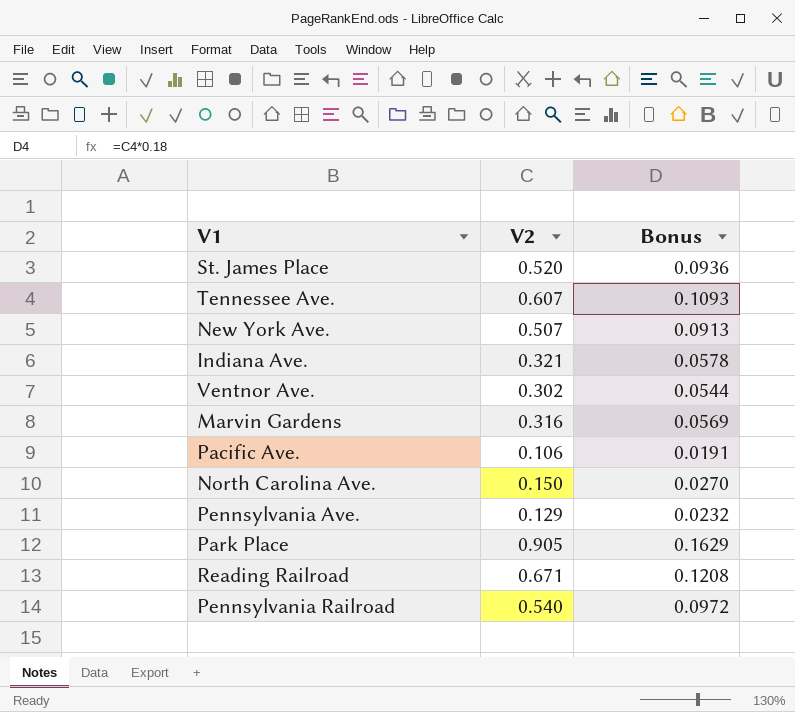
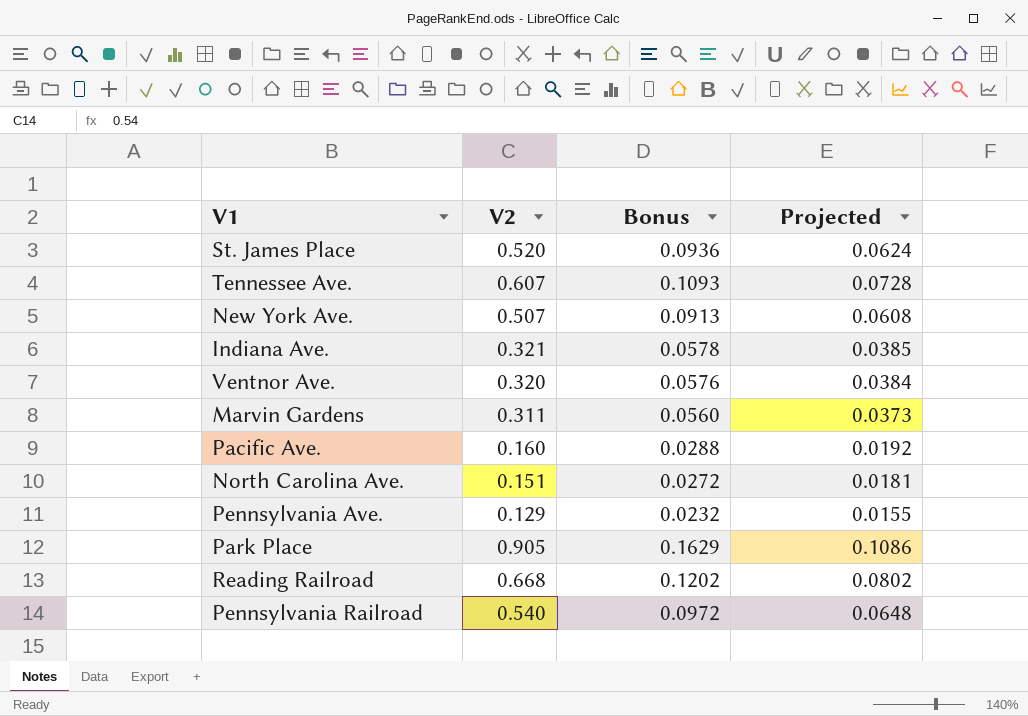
column Projected | formula: none -> [V2] * 0.12
Ventnor Ave. | V2: 0.302 -> 0.320
Ventnor Ave. | Bonus: 0.0544 -> 0.0576
Marvin Gardens | V2: 0.316 -> 0.311
Marvin Gardens | Bonus: 0.0569 -> 0.0560
Pacific Ave. | V2: 0.106 -> 0.160
Pacific Ave. | Bonus: 0.0191 -> 0.0288
North Carolina Ave. | V2: 0.150 -> 0.151
North Carolina Ave. | Bonus: 0.0270 -> 0.0272
Reading Railroad | V2: 0.671 -> 0.668
Reading Railroad | Bonus: 0.1208 -> 0.1202

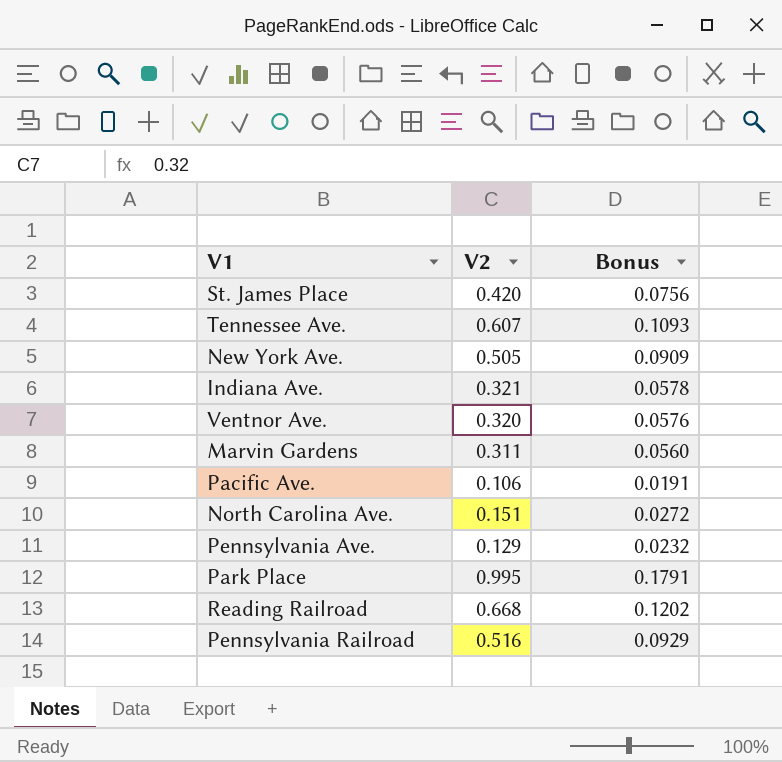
column Projected | formula: [V2] * 0.12 -> none
St. James Place | V2: 0.520 -> 0.420
St. James Place | Bonus: 0.0936 -> 0.0756
New York Ave. | V2: 0.507 -> 0.505
New York Ave. | Bonus: 0.0913 -> 0.0909
Pacific Ave. | V2: 0.160 -> 0.106
Pacific Ave. | Bonus: 0.0288 -> 0.0191
Park Place | V2: 0.905 -> 0.995
Park Place | Bonus: 0.1629 -> 0.1791
Pennsylvania Railroad | V2: 0.540 -> 0.516
Pennsylvania Railroad | Bonus: 0.0972 -> 0.0929

